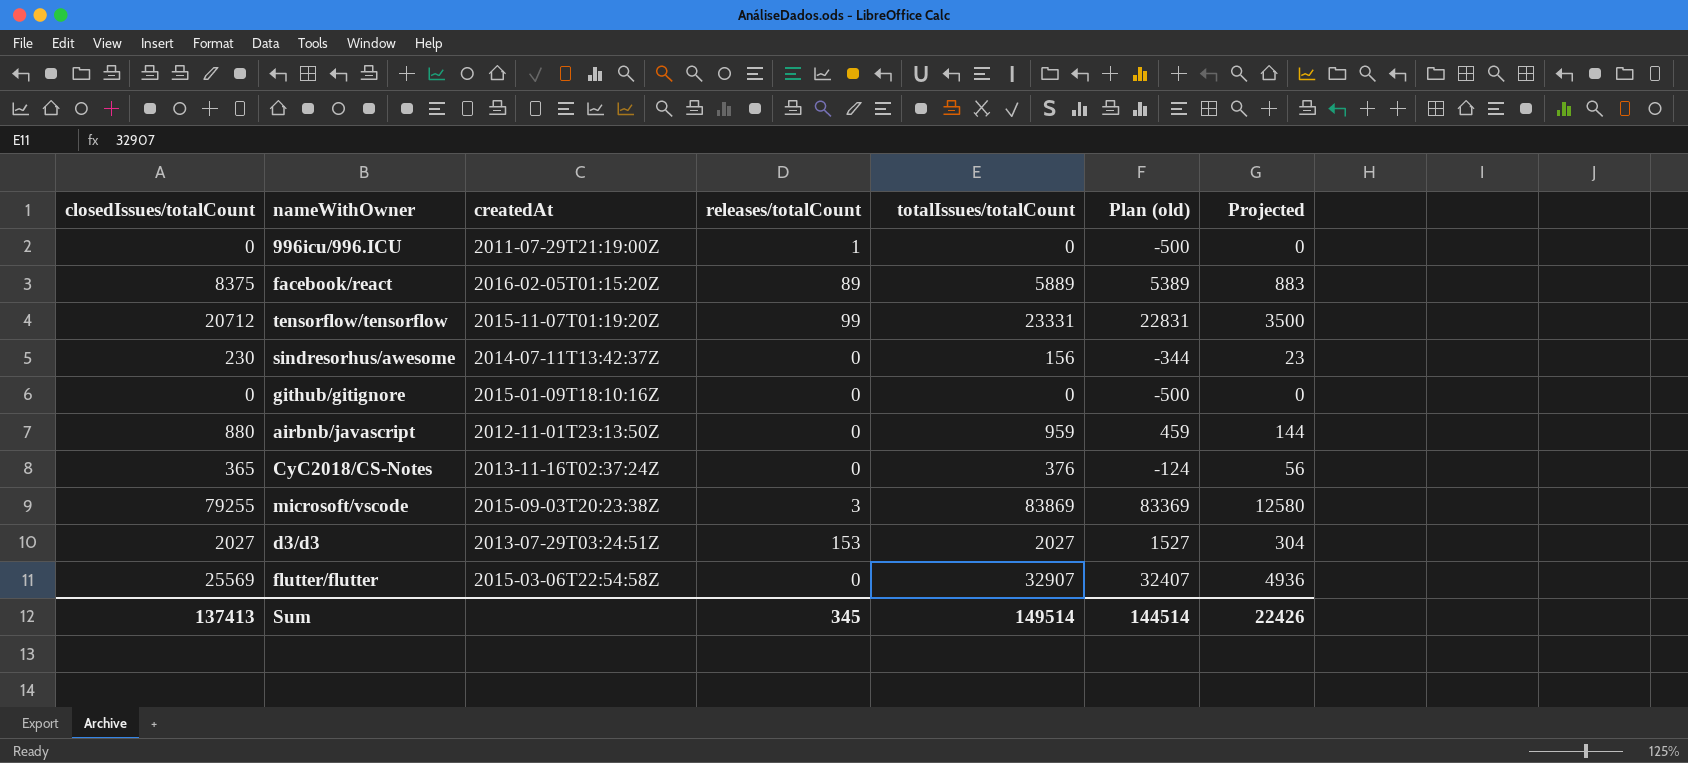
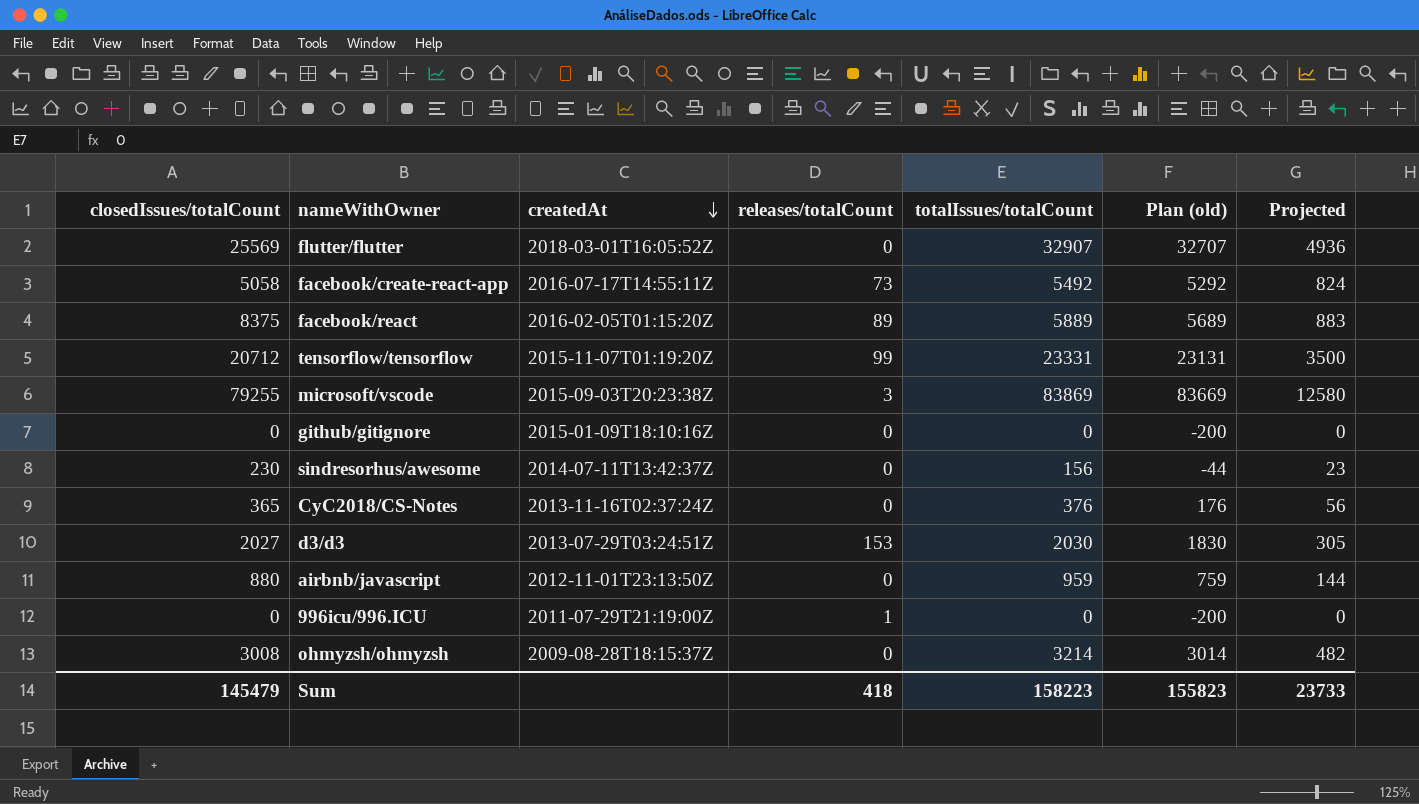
row order: none -> createdAt descending
column Plan (old) | formula: [totalIssues/totalCount] - 500 -> [totalIssues/totalCount] - 200
flutter/flutter | createdAt: 2015-03-06T22:54:58Z -> 2018-03-01T16:05:52Z
row facebook/create-react-app: none -> 5058 | 2016-07-17T14:55:11Z | 73 | 5492 | 5292 | 824
d3/d3 | totalIssues/totalCount: 2027 -> 2030
d3/d3 | Projected: 304 -> 305
row ohmyzsh/ohmyzsh: none -> 3008 | 2009-08-28T18:15:37Z | 0 | 3214 | 3014 | 482
Sum | closedIssues/totalCount: 137413 -> 145479
Sum | releases/totalCount: 345 -> 418
Sum | totalIssues/totalCount: 149514 -> 158223
Sum | Plan (old): 144514 -> 155823
Sum | Projected: 22426 -> 23733

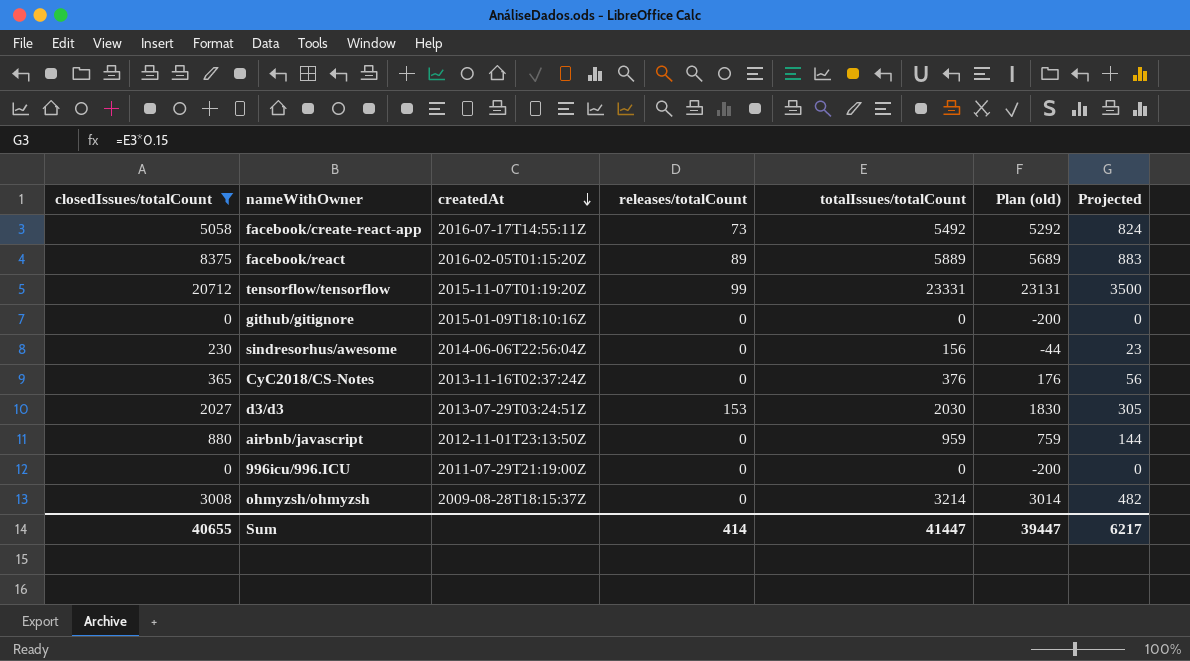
filter: none -> closedIssues/totalCount <= 20712
sindresorhus/awesome | createdAt: 2014-07-11T13:42:37Z -> 2014-06-06T22:56:04Z
996icu/996.ICU | releases/totalCount: 1 -> 0
Sum | closedIssues/totalCount: 145479 -> 40655
Sum | releases/totalCount: 418 -> 414
Sum | totalIssues/totalCount: 158223 -> 41447
Sum | Plan (old): 155823 -> 39447
Sum | Projected: 23733 -> 6217

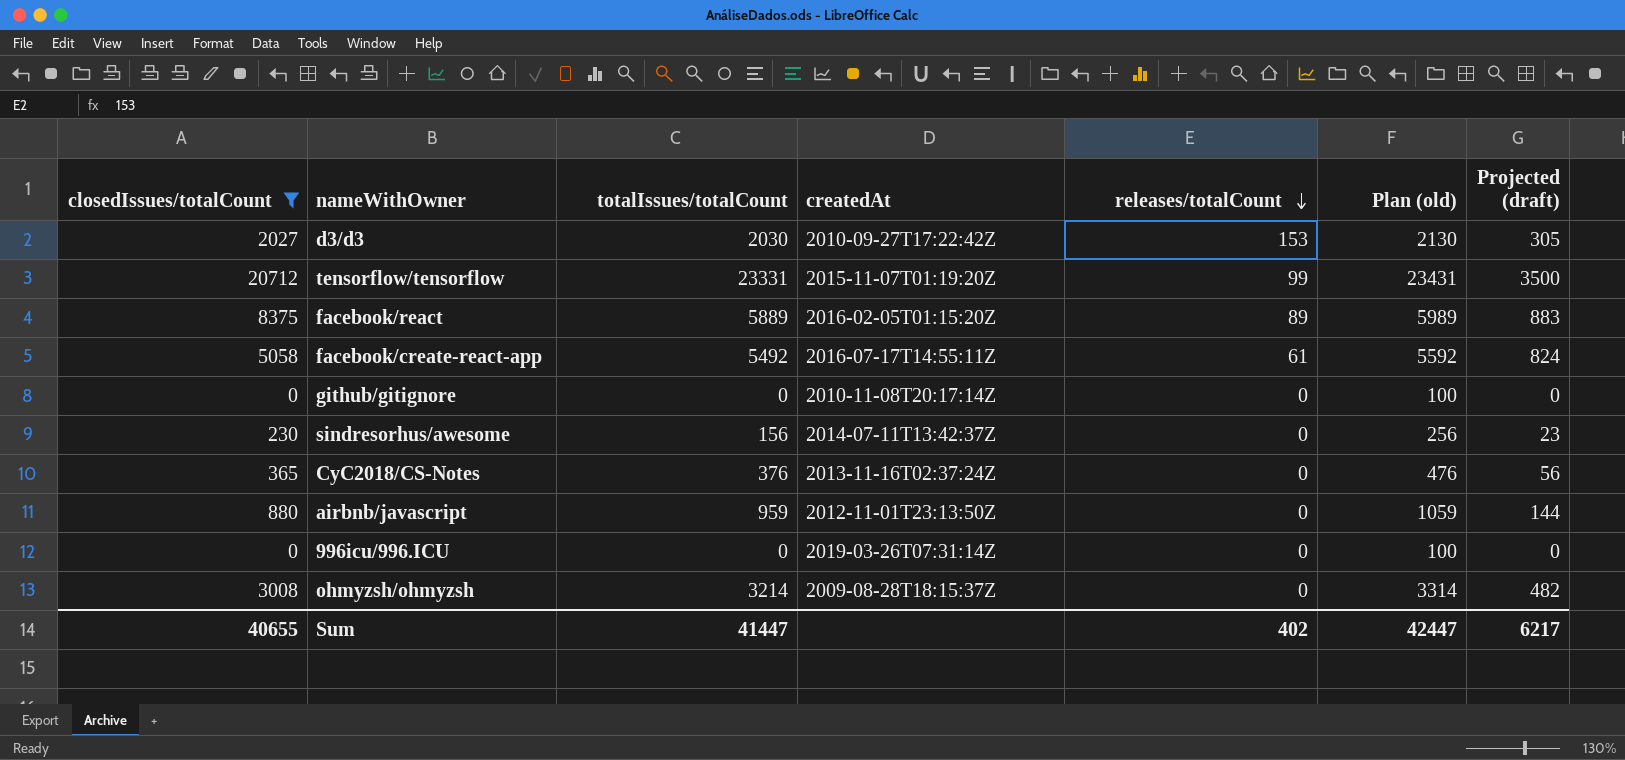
row order: createdAt descending -> releases/totalCount descending
column totalIssues/totalCount | position: 5 -> 3
column Plan (old) | formula: [totalIssues/totalCount] - 200 -> [totalIssues/totalCount] + 100
column name: Projected -> Projected (draft)
d3/d3 | createdAt: 2013-07-29T03:24:51Z -> 2010-09-27T17:22:42Z
facebook/create-react-app | releases/totalCount: 73 -> 61
github/gitignore | createdAt: 2015-01-09T18:10:16Z -> 2010-11-08T20:17:14Z
sindresorhus/awesome | createdAt: 2014-06-06T22:56:04Z -> 2014-07-11T13:42:37Z
996icu/996.ICU | createdAt: 2011-07-29T21:19:00Z -> 2019-03-26T07:31:14Z
Sum | releases/totalCount: 414 -> 402
Sum | Plan (old): 39447 -> 42447

